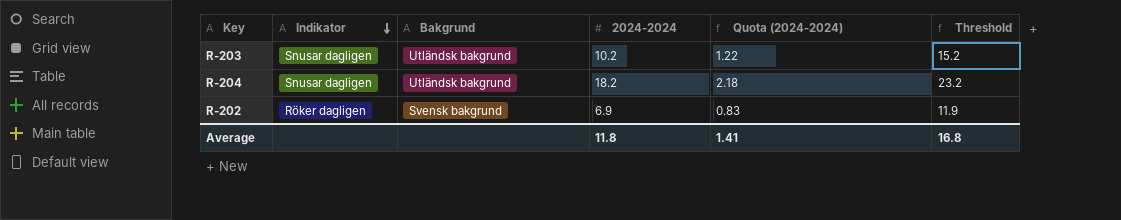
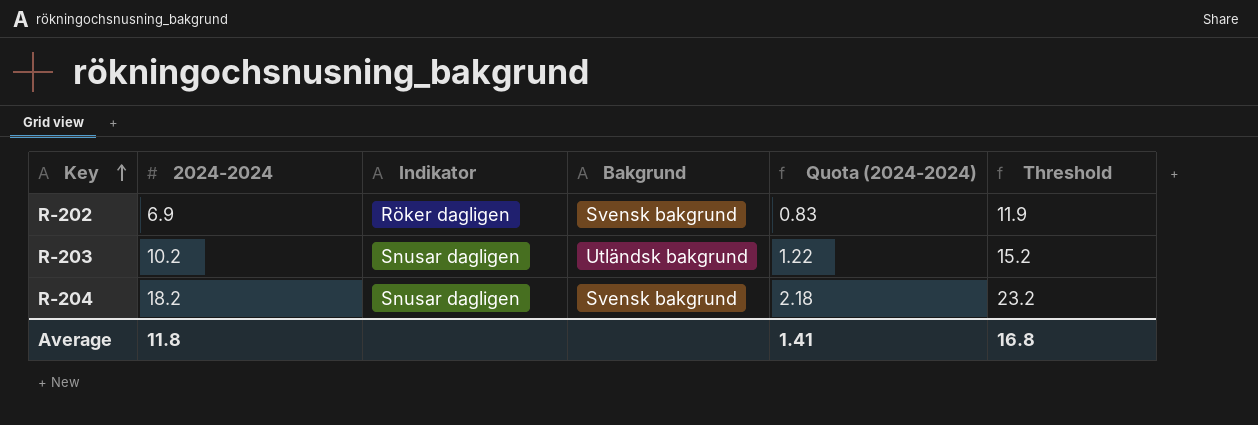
row order: Indikator descending -> Key ascending
column 2024-2024 | position: 4 -> 2
R-204 | Bakgrund: Utländsk bakgrund -> Svensk bakgrund

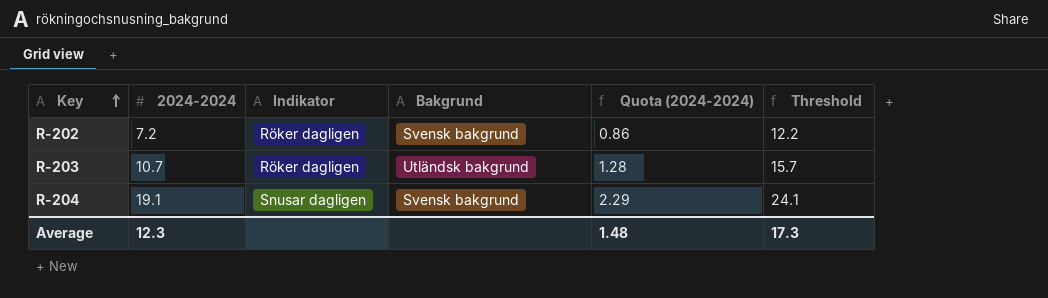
R-202 | 2024-2024: 6.9 -> 7.2
R-202 | Quota (2024-2024): 0.83 -> 0.86
R-202 | Threshold: 11.9 -> 12.2
R-203 | 2024-2024: 10.2 -> 10.7
R-203 | Indikator: Snusar dagligen -> Röker dagligen
R-203 | Quota (2024-2024): 1.22 -> 1.28
R-203 | Threshold: 15.2 -> 15.7
R-204 | 2024-2024: 18.2 -> 19.1
R-204 | Quota (2024-2024): 2.18 -> 2.29
R-204 | Threshold: 23.2 -> 24.1
Average | 2024-2024: 11.8 -> 12.3
Average | Quota (2024-2024): 1.41 -> 1.48
Average | Threshold: 16.8 -> 17.3

